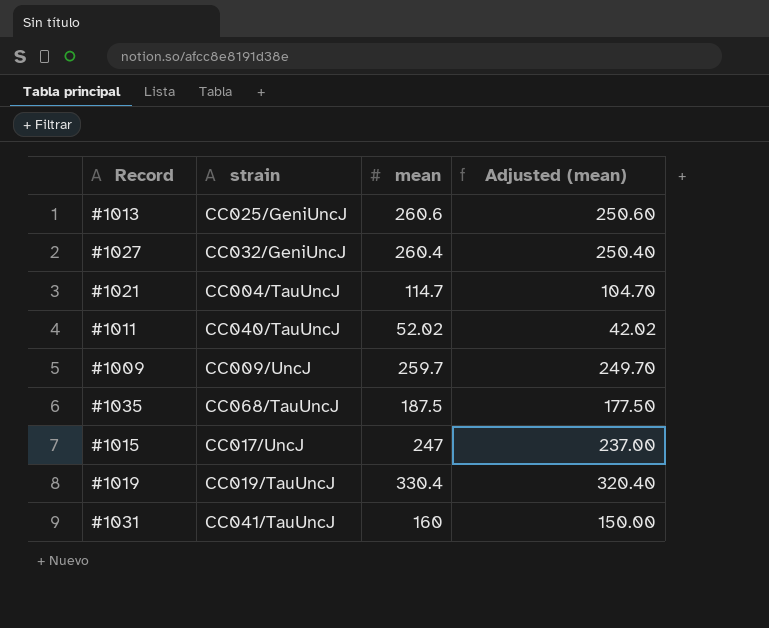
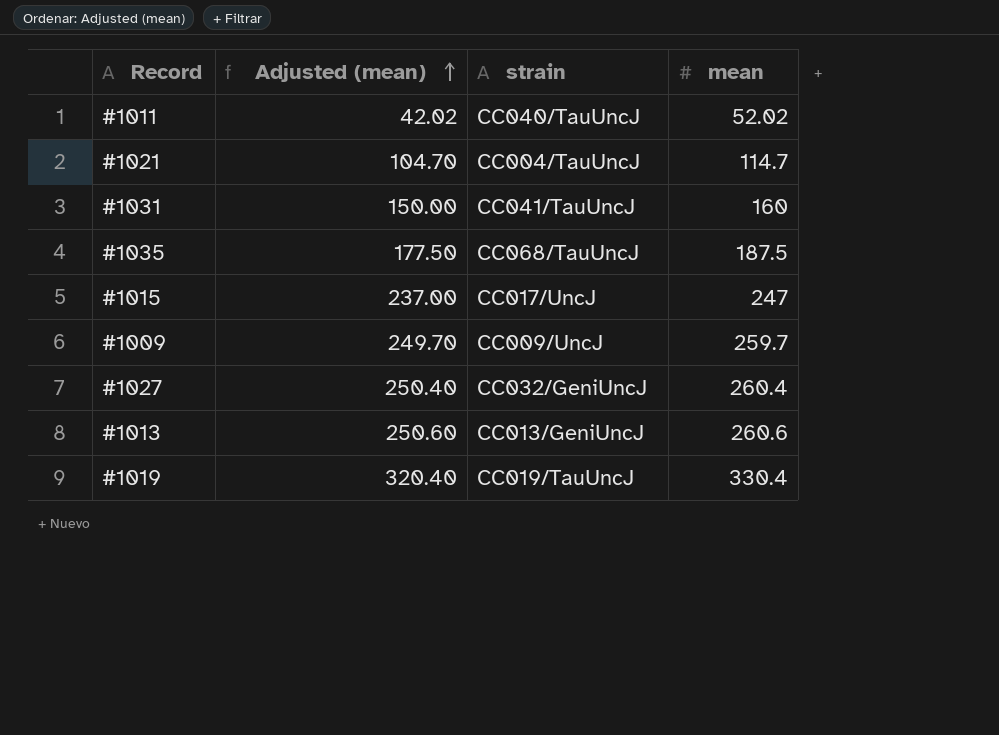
row order: none -> Adjusted (mean) ascending
column Adjusted (mean) | position: 4 -> 2
#1013 | strain: CC025/GeniUncJ -> CC013/GeniUncJ

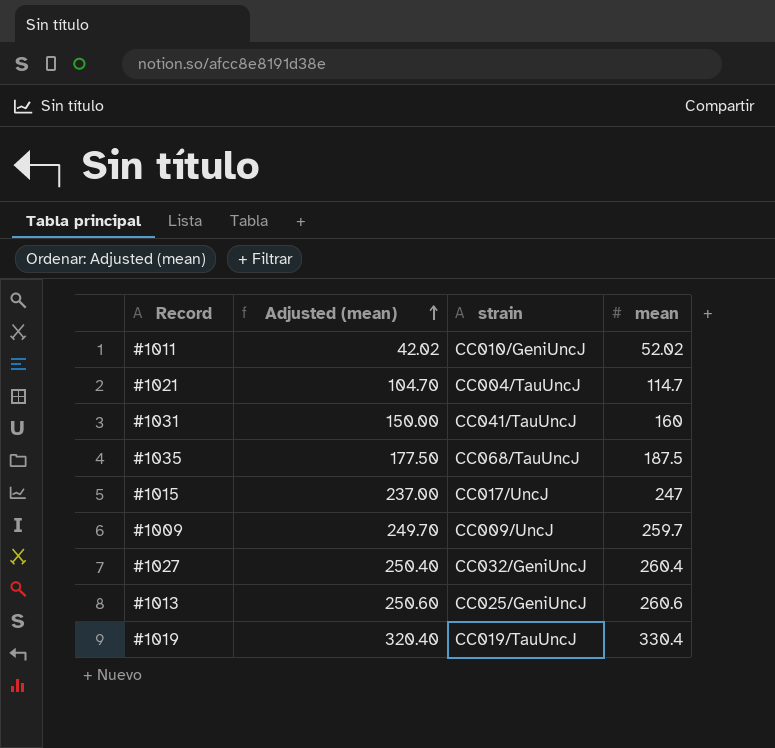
#1011 | strain: CC040/TauUncJ -> CC010/GeniUncJ
#1013 | strain: CC013/GeniUncJ -> CC025/GeniUncJ

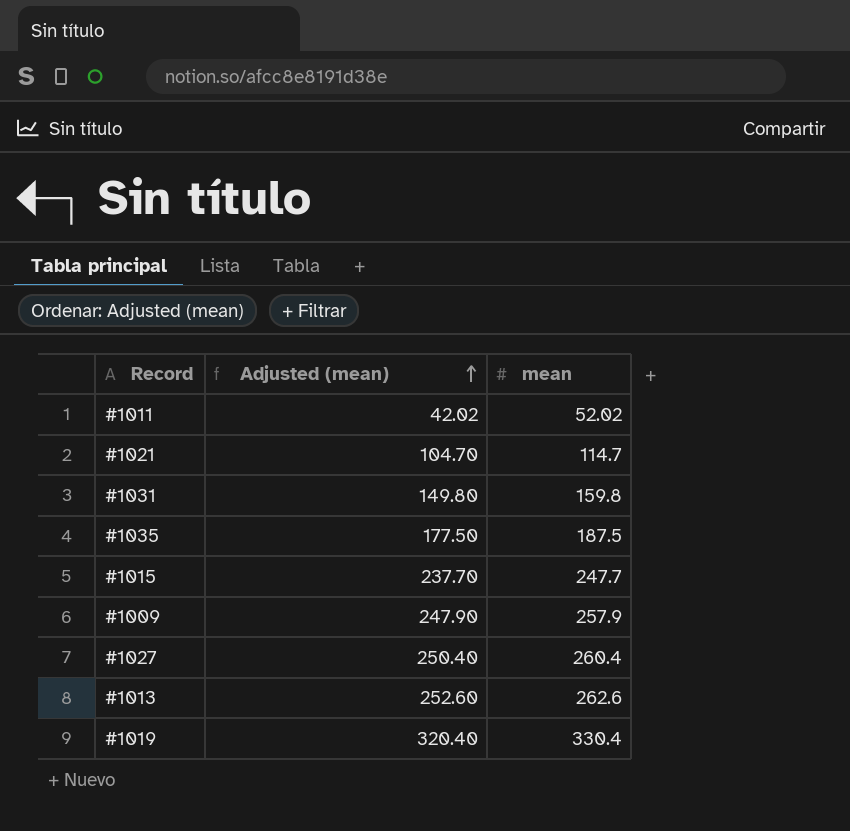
column strain | position: 3 -> none
#1031 | Adjusted (mean): 150.00 -> 149.80
#1031 | mean: 160 -> 159.8
#1015 | Adjusted (mean): 237.00 -> 237.70
#1015 | mean: 247 -> 247.7
#1009 | Adjusted (mean): 249.70 -> 247.90
#1009 | mean: 259.7 -> 257.9
#1013 | Adjusted (mean): 250.60 -> 252.60
#1013 | mean: 260.6 -> 262.6

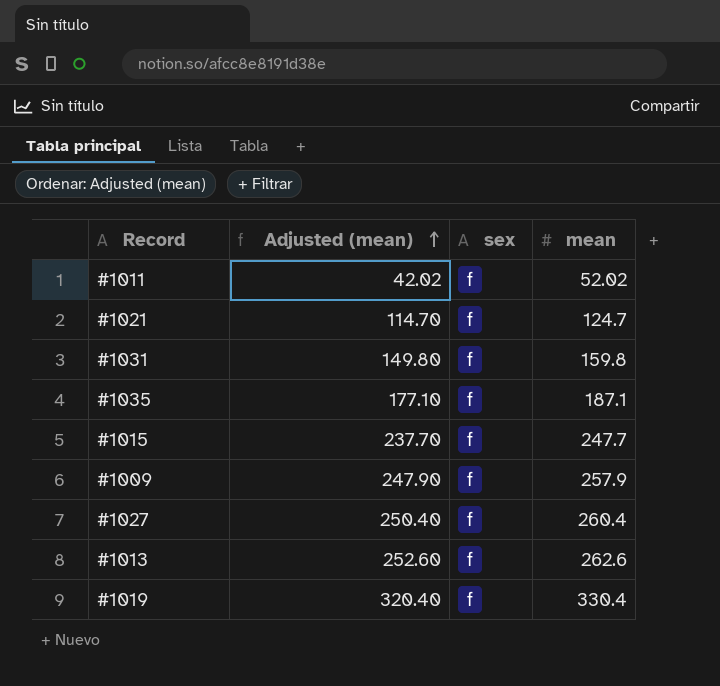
column sex | position: none -> 3
#1021 | Adjusted (mean): 104.70 -> 114.70
#1021 | mean: 114.7 -> 124.7
#1035 | Adjusted (mean): 177.50 -> 177.10
#1035 | mean: 187.5 -> 187.1

